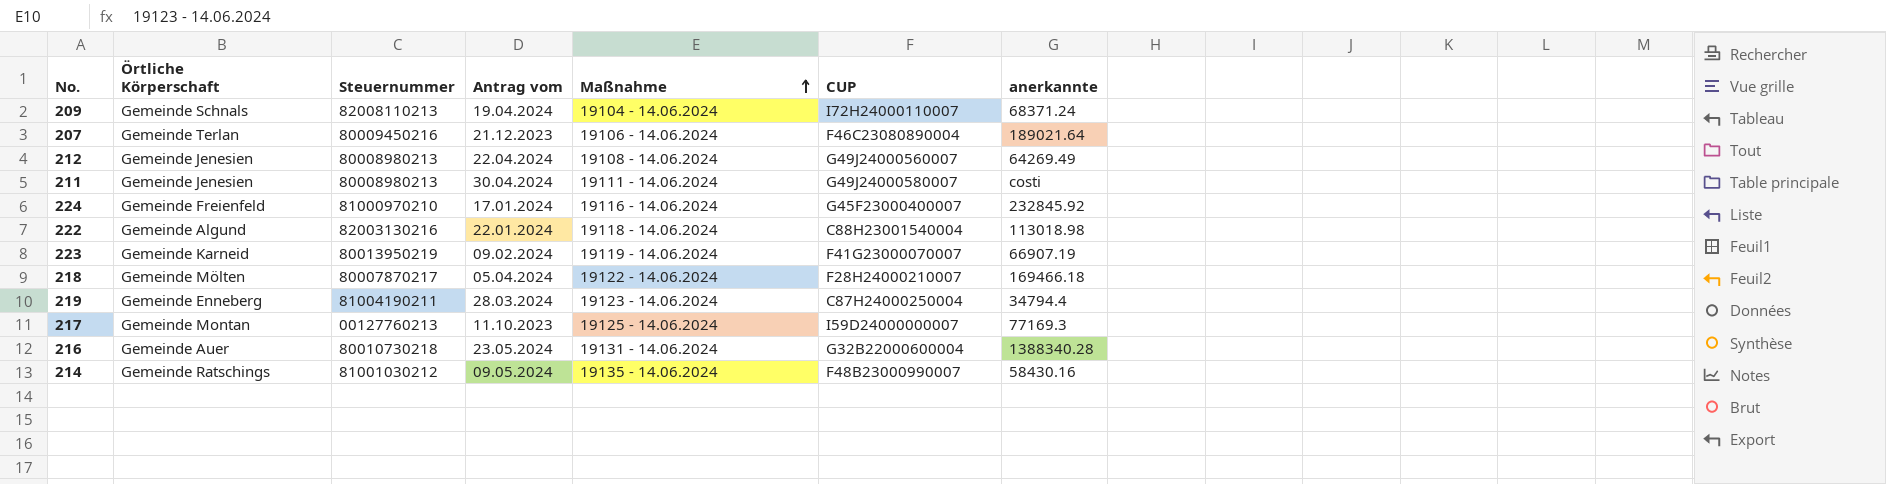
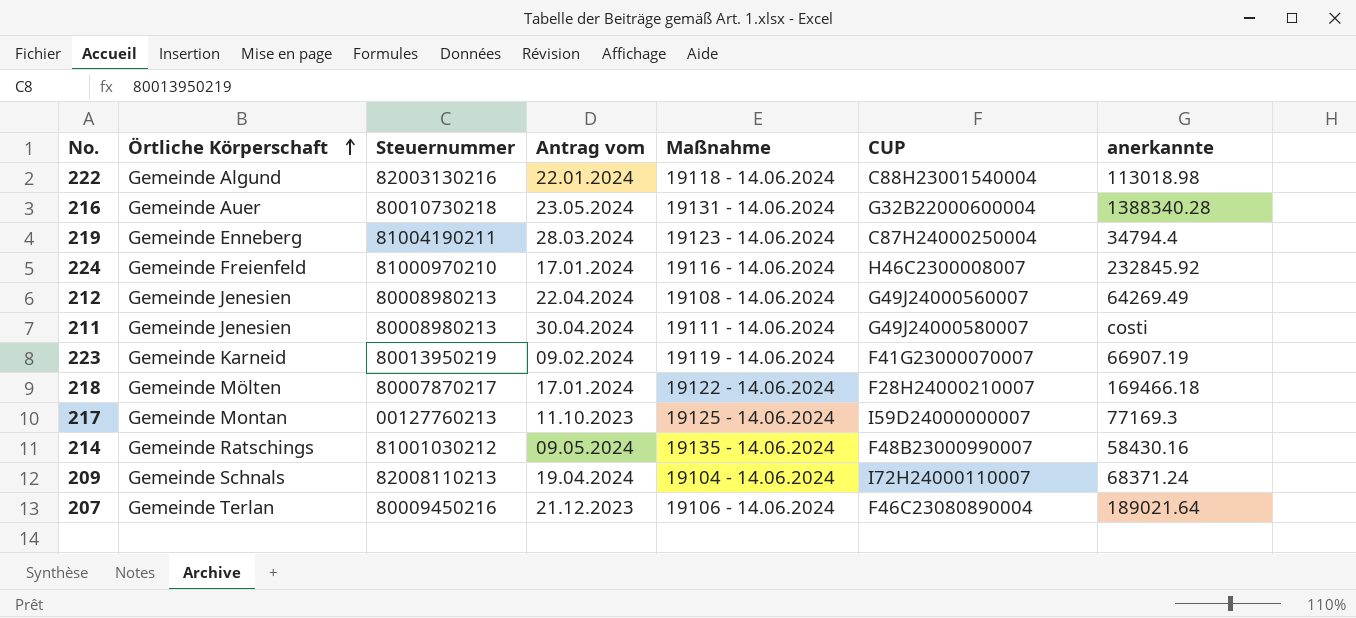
row order: Maßnahme ascending -> Örtliche Körperschaft ascending
224 | CUP: G45F23000400007 -> H46C2300008007
218 | Antrag vom: 05.04.2024 -> 17.01.2024

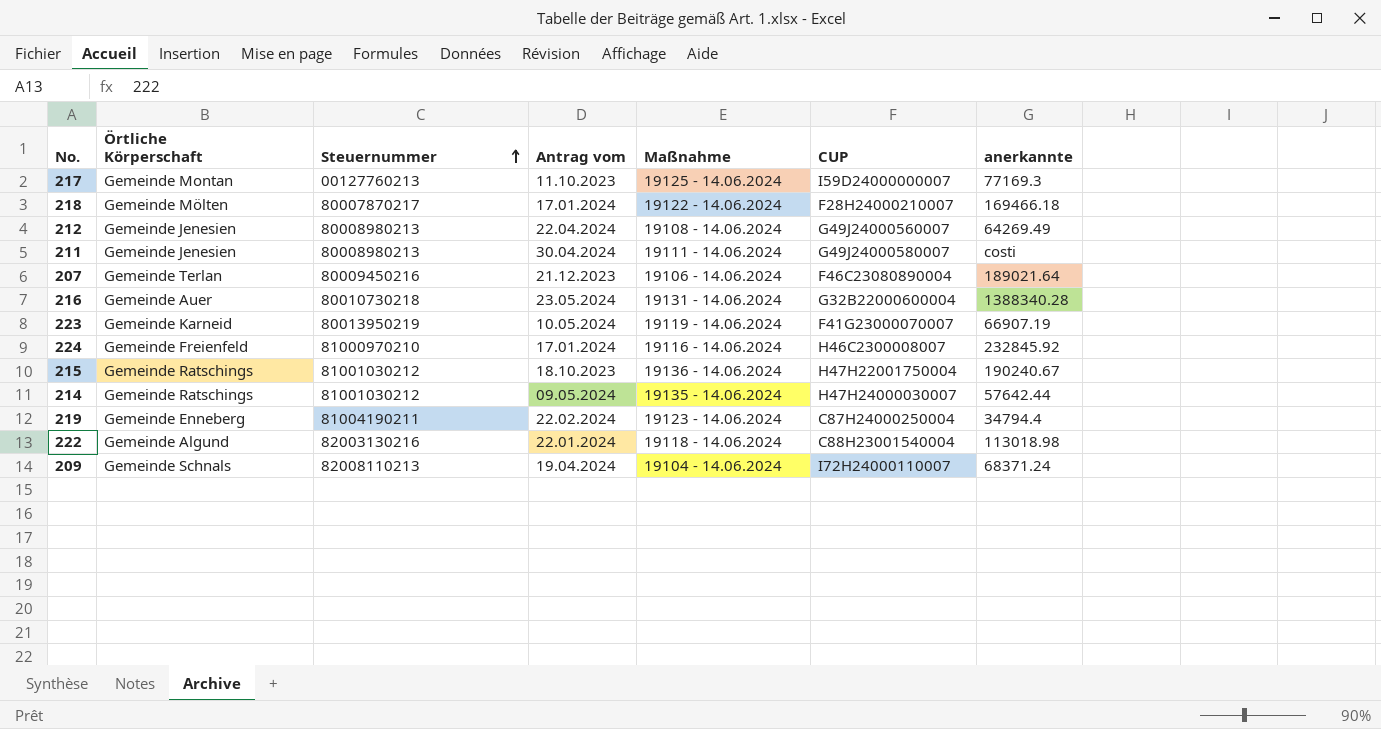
row order: Örtliche Körperschaft ascending -> Steuernummer ascending
223 | Antrag vom: 09.02.2024 -> 10.05.2024
row 215: none -> Gemeinde Ratschings | 81001030212 | 18.10.2023 | 19136 - 14.06.2024 | H47H22001750004 | 190240.67
214 | CUP: F48B23000990007 -> H47H24000030007
214 | anerkannte: 58430.16 -> 57642.44
219 | Antrag vom: 28.03.2024 -> 22.02.2024

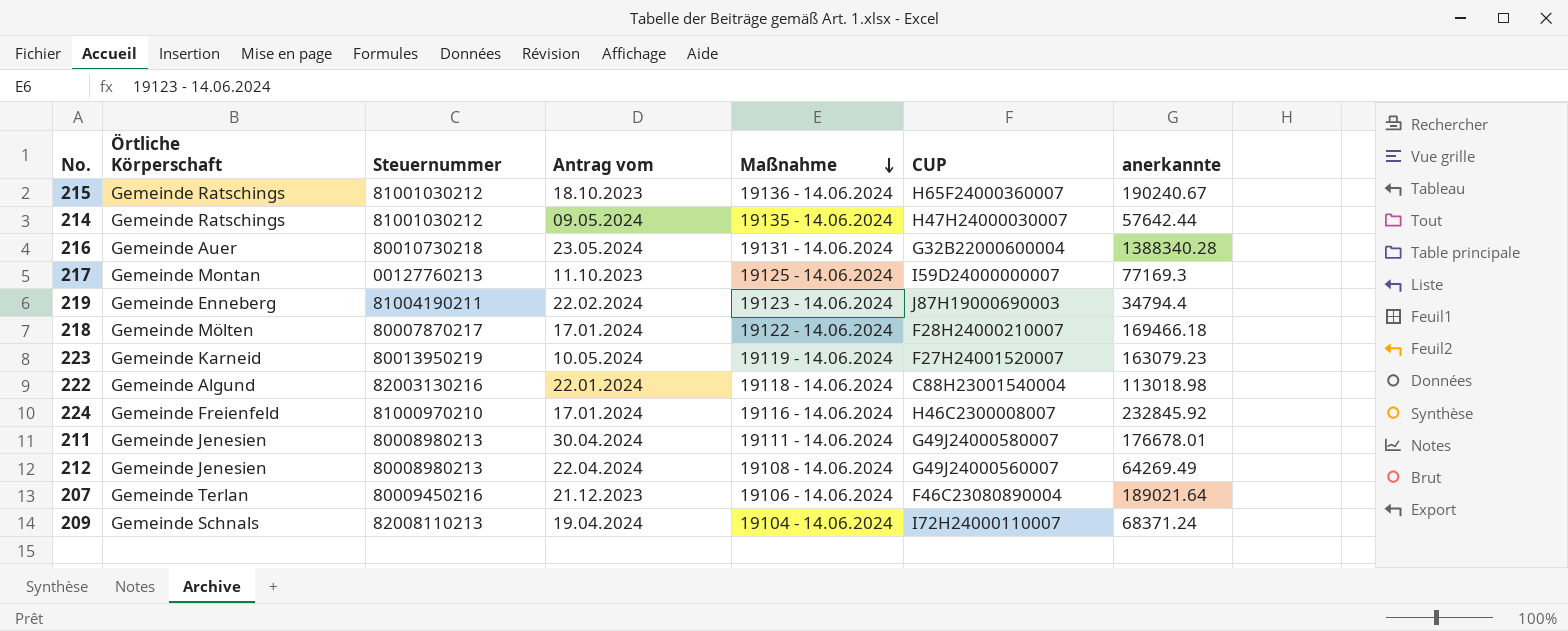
row order: Steuernummer ascending -> Maßnahme descending
215 | CUP: H47H22001750004 -> H65F24000360007
219 | CUP: C87H24000250004 -> J87H19000690003
223 | CUP: F41G23000070007 -> F27H24001520007
223 | anerkannte: 66907.19 -> 163079.23
211 | anerkannte: costi -> 176678.01

